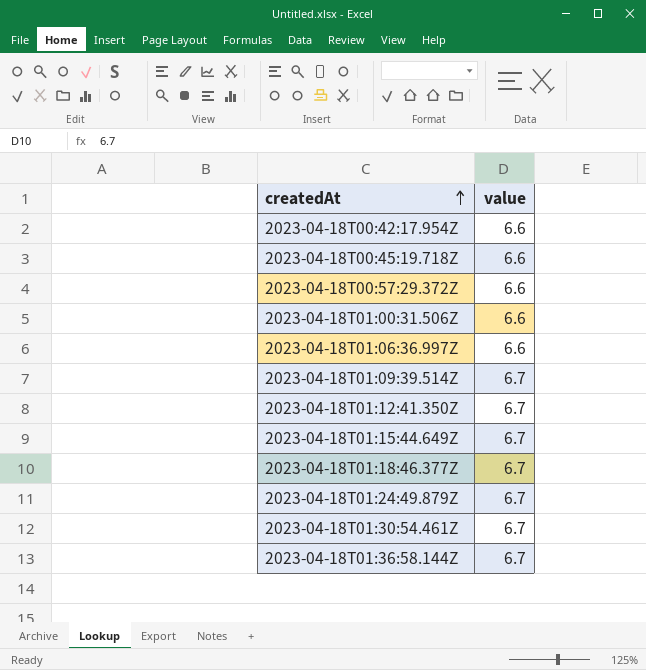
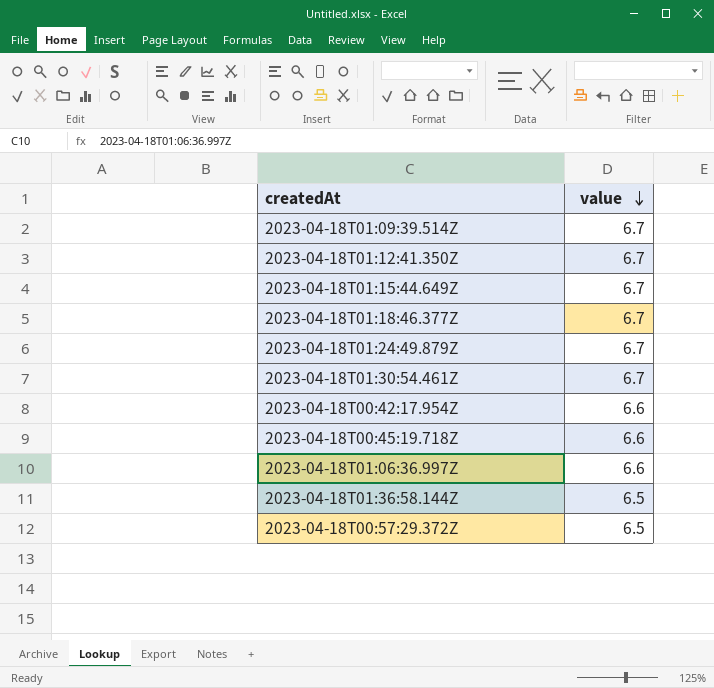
row order: createdAt ascending -> value descending
row 2023-04-18T01:00:31.506Z: 6.6 -> none
2023-04-18T01:36:58.144Z | value: 6.7 -> 6.5
2023-04-18T00:57:29.372Z | value: 6.6 -> 6.5

